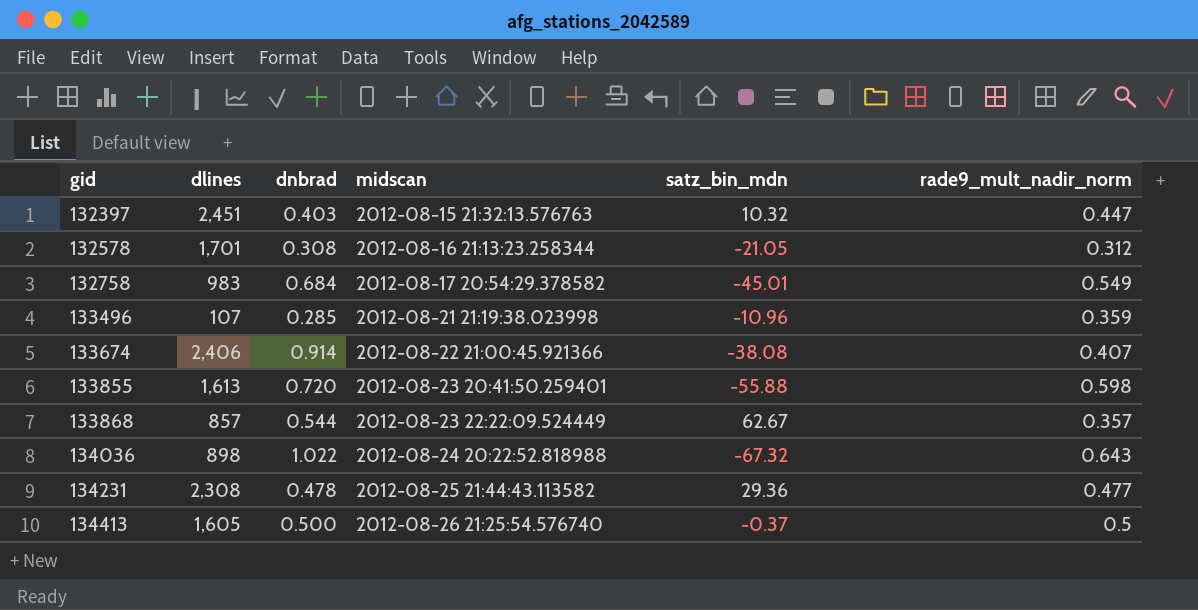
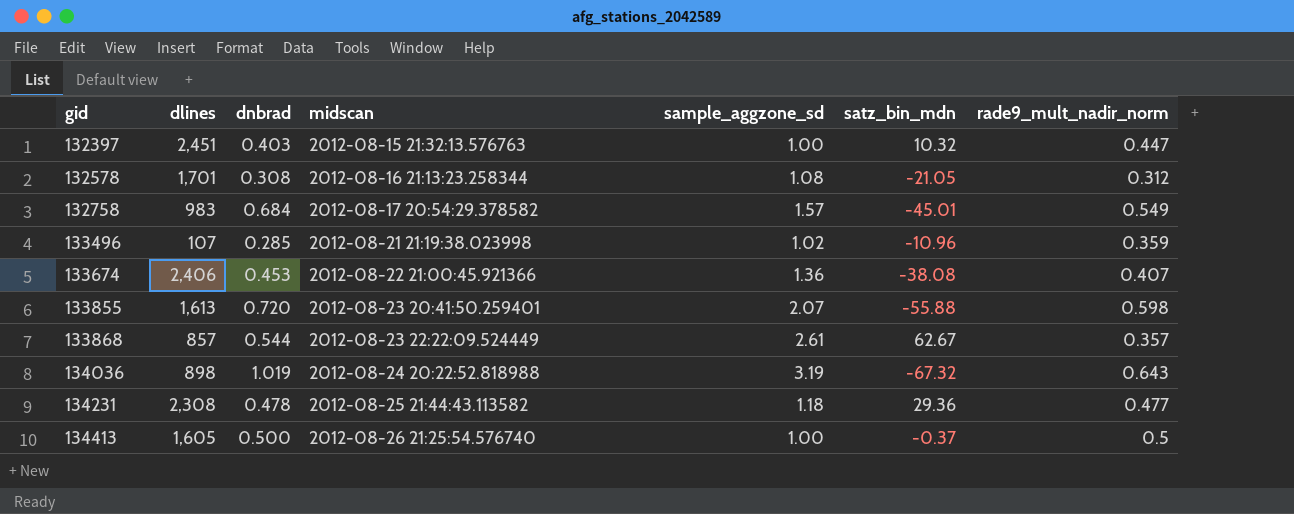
column sample_aggzone_sd | position: none -> 5
133674 | dnbrad: 0.914 -> 0.453
134036 | dnbrad: 1.022 -> 1.019

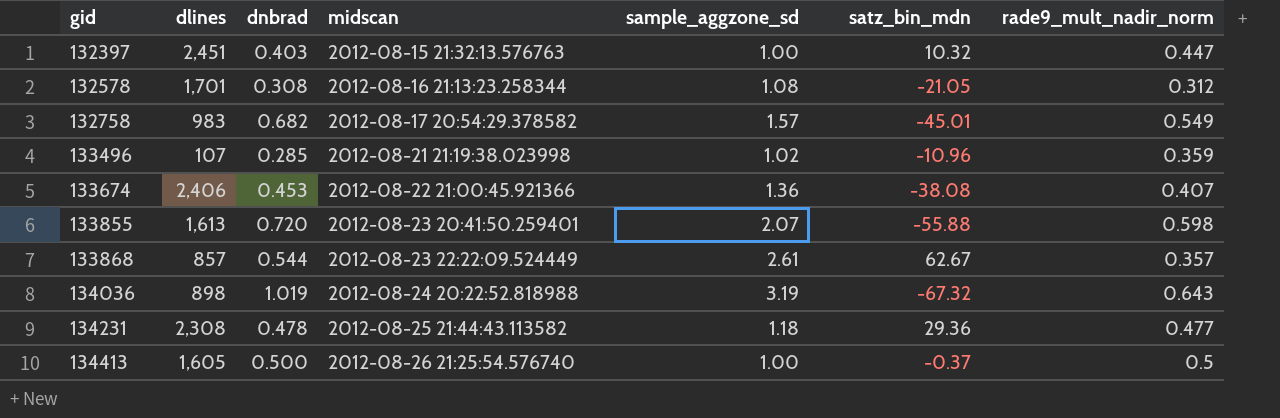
132758 | dnbrad: 0.684 -> 0.682

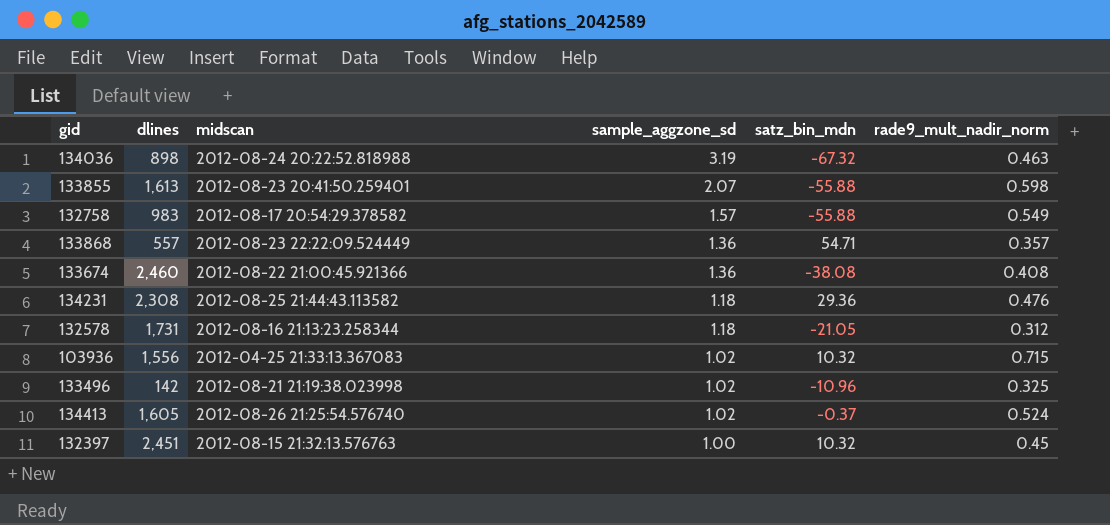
row order: gid ascending -> sample_aggzone_sd descending
column dnbrad | position: 3 -> none
134036 | rade9_mult_nadir_norm: 0.643 -> 0.463
132758 | satz_bin_mdn: -45.01 -> -55.88
133868 | dlines: 857 -> 557
133868 | sample_aggzone_sd: 2.61 -> 1.36
133868 | satz_bin_mdn: 62.67 -> 54.71
133674 | dlines: 2,406 -> 2,460
133674 | rade9_mult_nadir_norm: 0.407 -> 0.408
134231 | rade9_mult_nadir_norm: 0.477 -> 0.476
132578 | dlines: 1,701 -> 1,731
132578 | sample_aggzone_sd: 1.08 -> 1.18
row 103936: none -> 1,556 | 2012-04-25 21:33:13.367083 | 1.02 | 10.32 | 0.715
133496 | dlines: 107 -> 142
133496 | rade9_mult_nadir_norm: 0.359 -> 0.325
134413 | sample_aggzone_sd: 1.00 -> 1.02
134413 | rade9_mult_nadir_norm: 0.5 -> 0.524
132397 | rade9_mult_nadir_norm: 0.447 -> 0.45

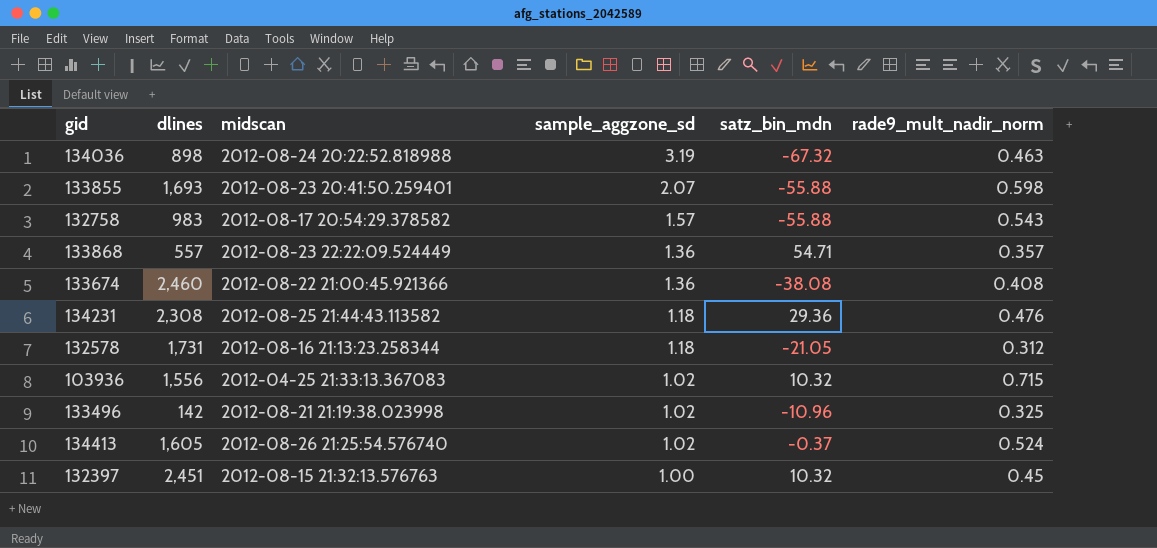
133855 | dlines: 1,613 -> 1,693
132758 | rade9_mult_nadir_norm: 0.549 -> 0.543

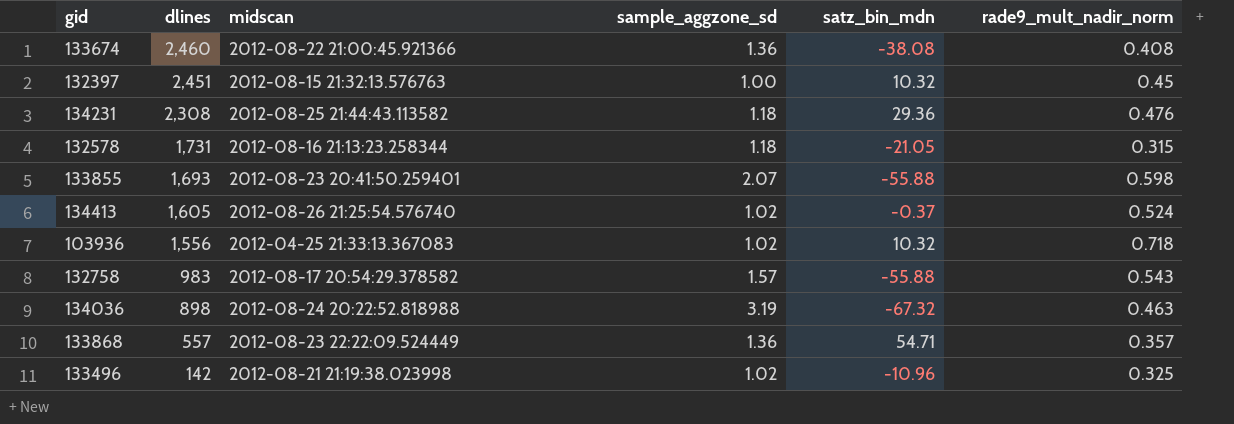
row order: sample_aggzone_sd descending -> dlines descending
132578 | rade9_mult_nadir_norm: 0.312 -> 0.315
103936 | rade9_mult_nadir_norm: 0.715 -> 0.718

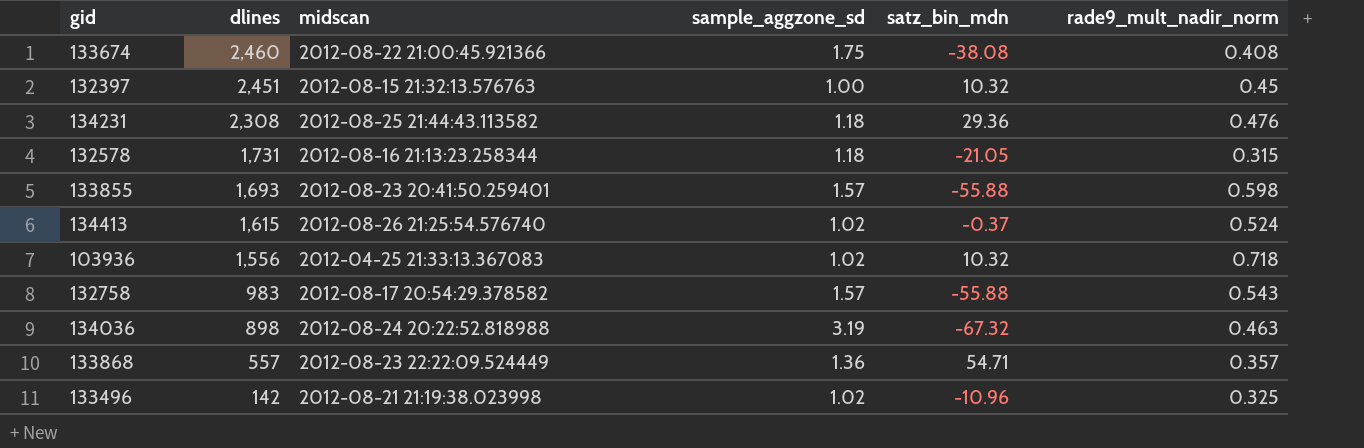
133674 | sample_aggzone_sd: 1.36 -> 1.75
133855 | sample_aggzone_sd: 2.07 -> 1.57
134413 | dlines: 1,605 -> 1,615

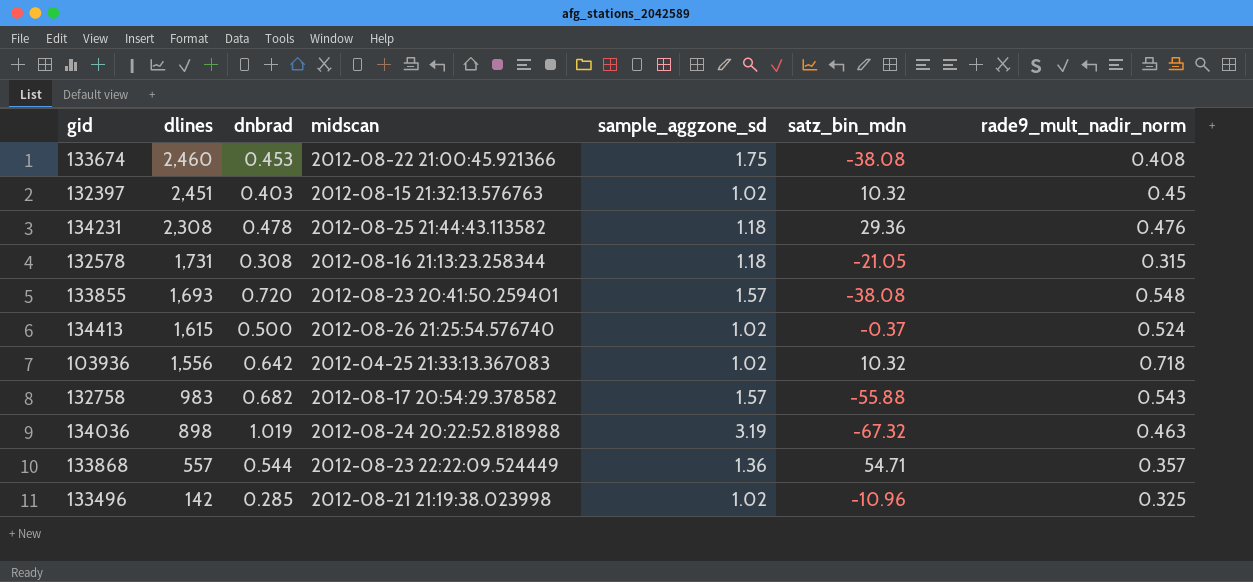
column dnbrad | position: none -> 3
132397 | sample_aggzone_sd: 1.00 -> 1.02
133855 | satz_bin_mdn: -55.88 -> -38.08
133855 | rade9_mult_nadir_norm: 0.598 -> 0.548

